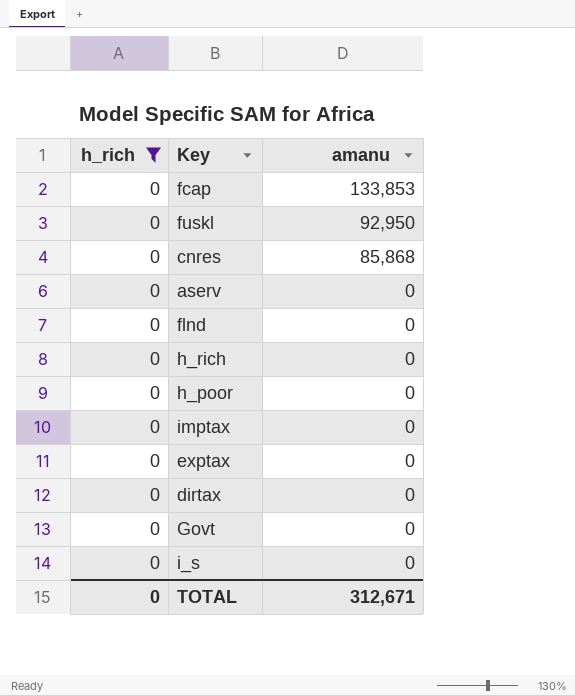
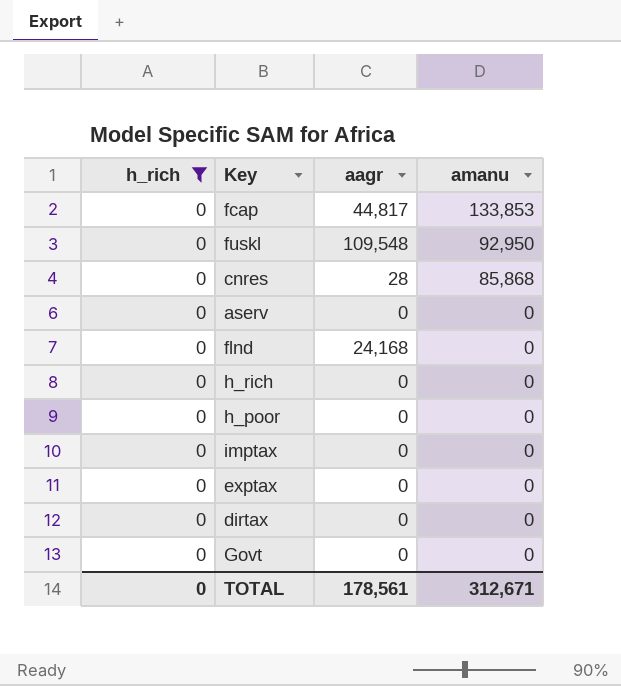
column aagr | position: none -> 3
row i_s: 0 | 0 -> none

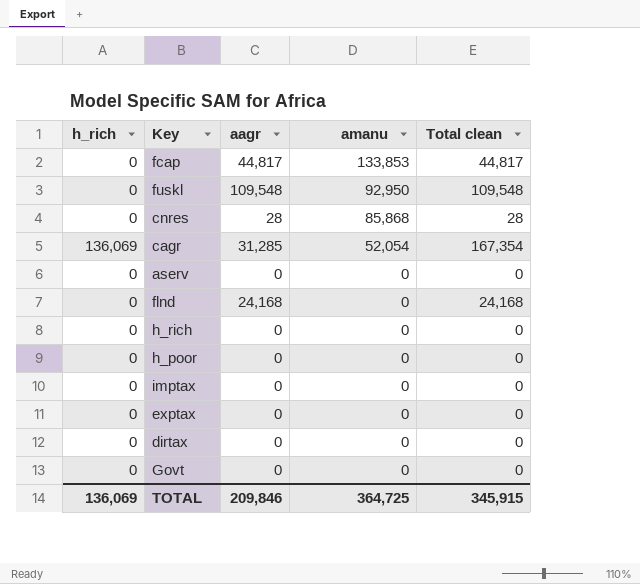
filter: h_rich = 0 -> none
column Total clean | formula: none -> [h_rich] + [aagr]
TOTAL | h_rich: 0 -> 136,069
TOTAL | aagr: 178,561 -> 209,846
TOTAL | amanu: 312,671 -> 364,725

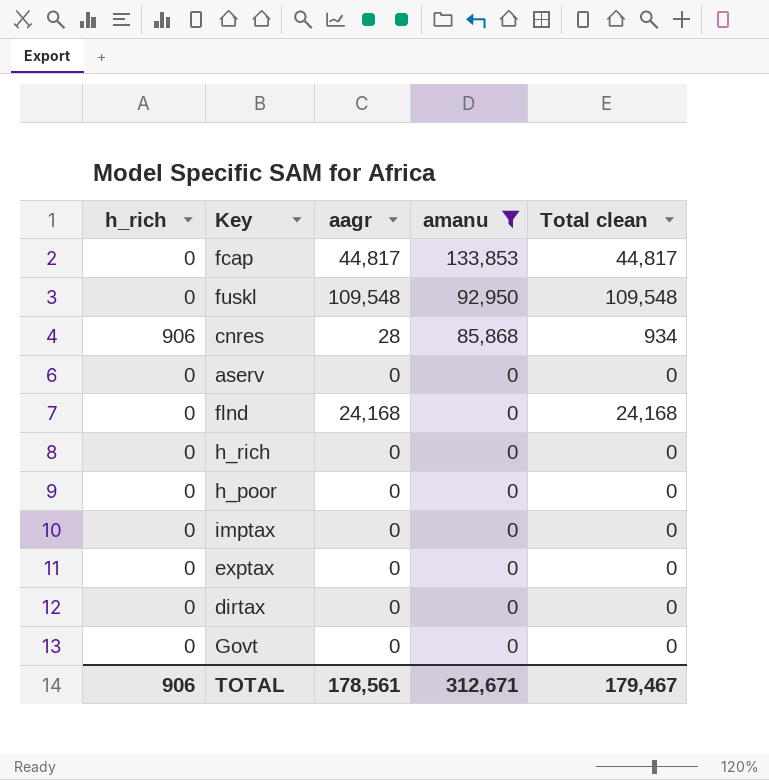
filter: none -> amanu != 52,054
cnres | h_rich: 0 -> 906
cnres | Total clean: 28 -> 934
TOTAL | h_rich: 136,069 -> 906
TOTAL | aagr: 209,846 -> 178,561
TOTAL | amanu: 364,725 -> 312,671
TOTAL | Total clean: 345,915 -> 179,467

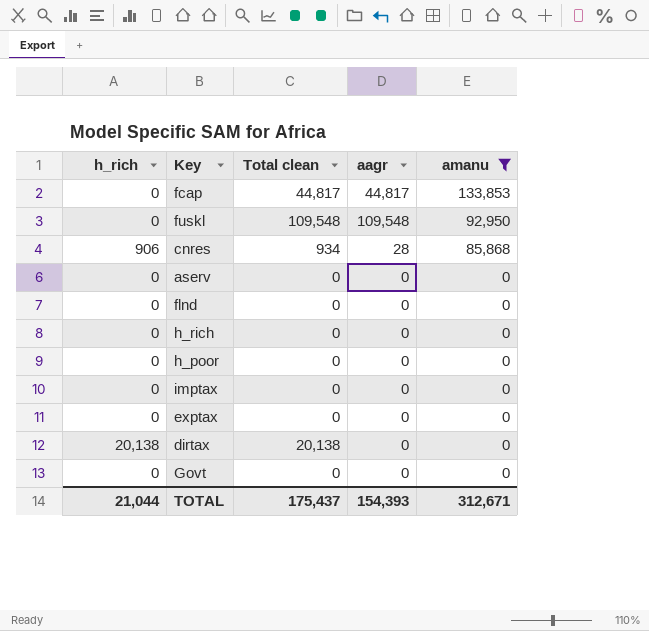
column Total clean | position: 5 -> 3
flnd | Total clean: 24,168 -> 0
flnd | aagr: 24,168 -> 0
dirtax | h_rich: 0 -> 20,138
dirtax | Total clean: 0 -> 20,138
TOTAL | h_rich: 906 -> 21,044
TOTAL | Total clean: 179,467 -> 175,437
TOTAL | aagr: 178,561 -> 154,393

